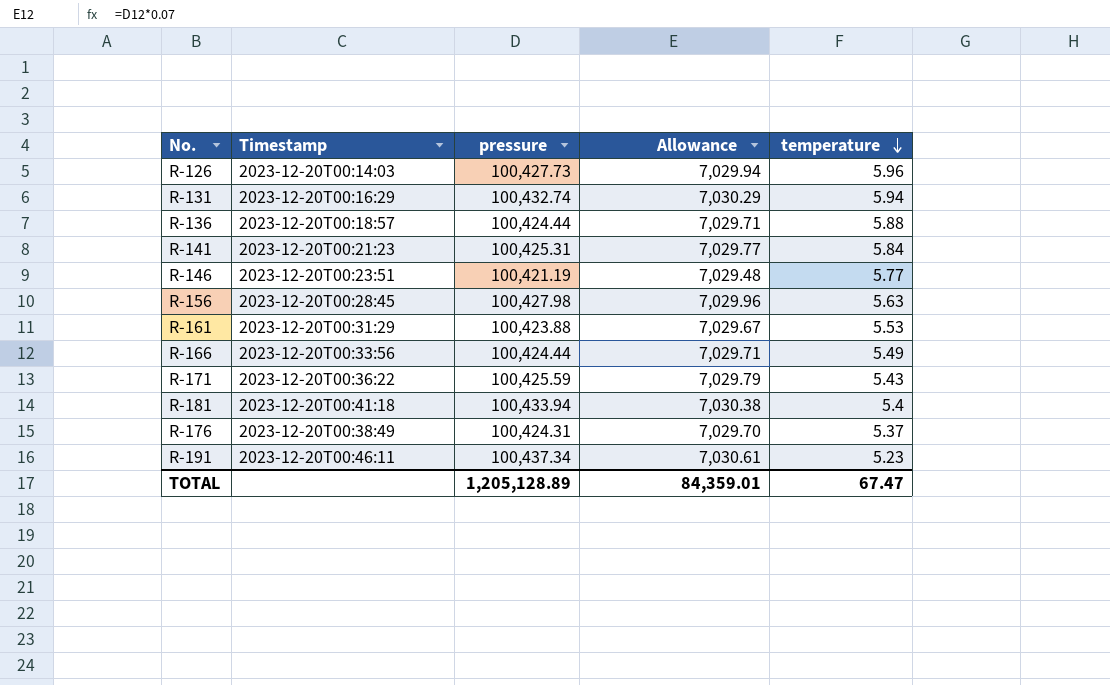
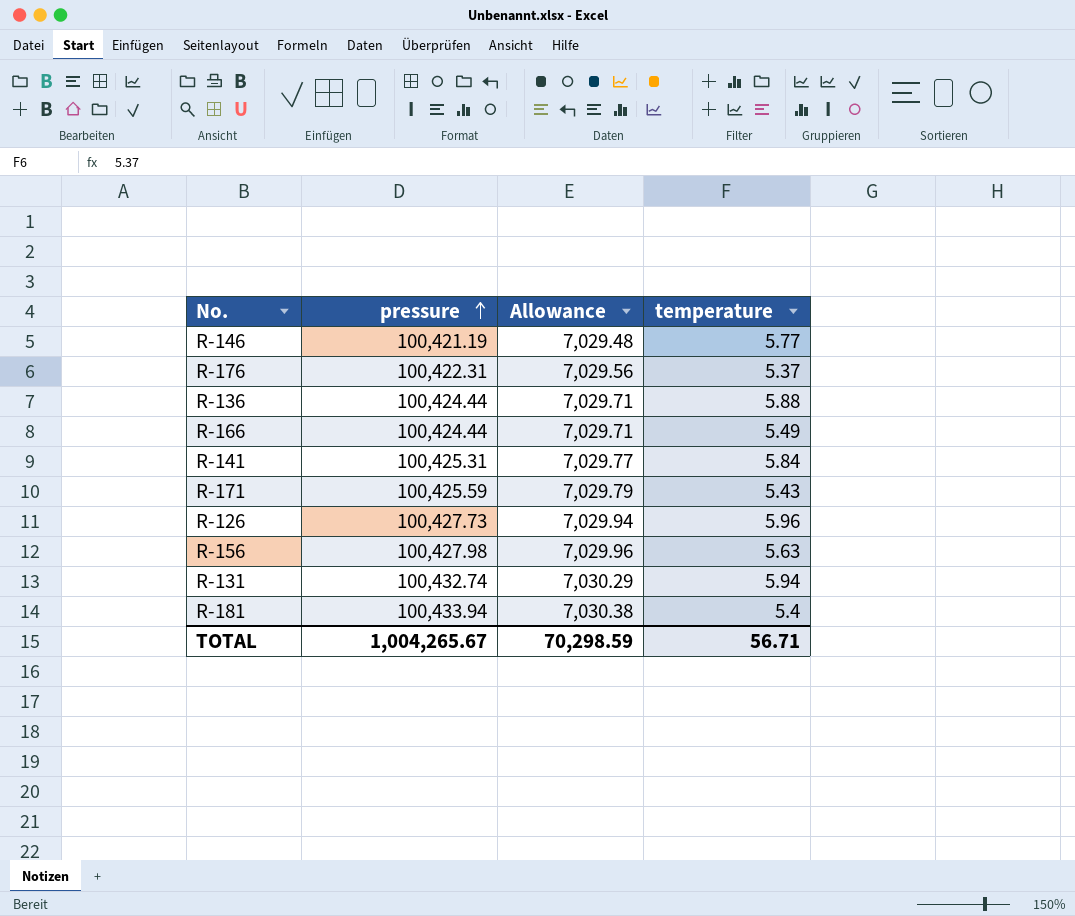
row order: temperature descending -> pressure ascending
column Timestamp | position: 2 -> none
row R-161: 2023-12-20T00:31:29 | 100,423.88 | 7,029.67 | 5.53 -> none
row R-191: 2023-12-20T00:46:11 | 100,437.34 | 7,030.61 | 5.23 -> none
R-176 | pressure: 100,424.31 -> 100,422.31
R-176 | Allowance: 7,029.70 -> 7,029.56
TOTAL | pressure: 1,205,128.89 -> 1,004,265.67
TOTAL | Allowance: 84,359.01 -> 70,298.59
TOTAL | temperature: 67.47 -> 56.71

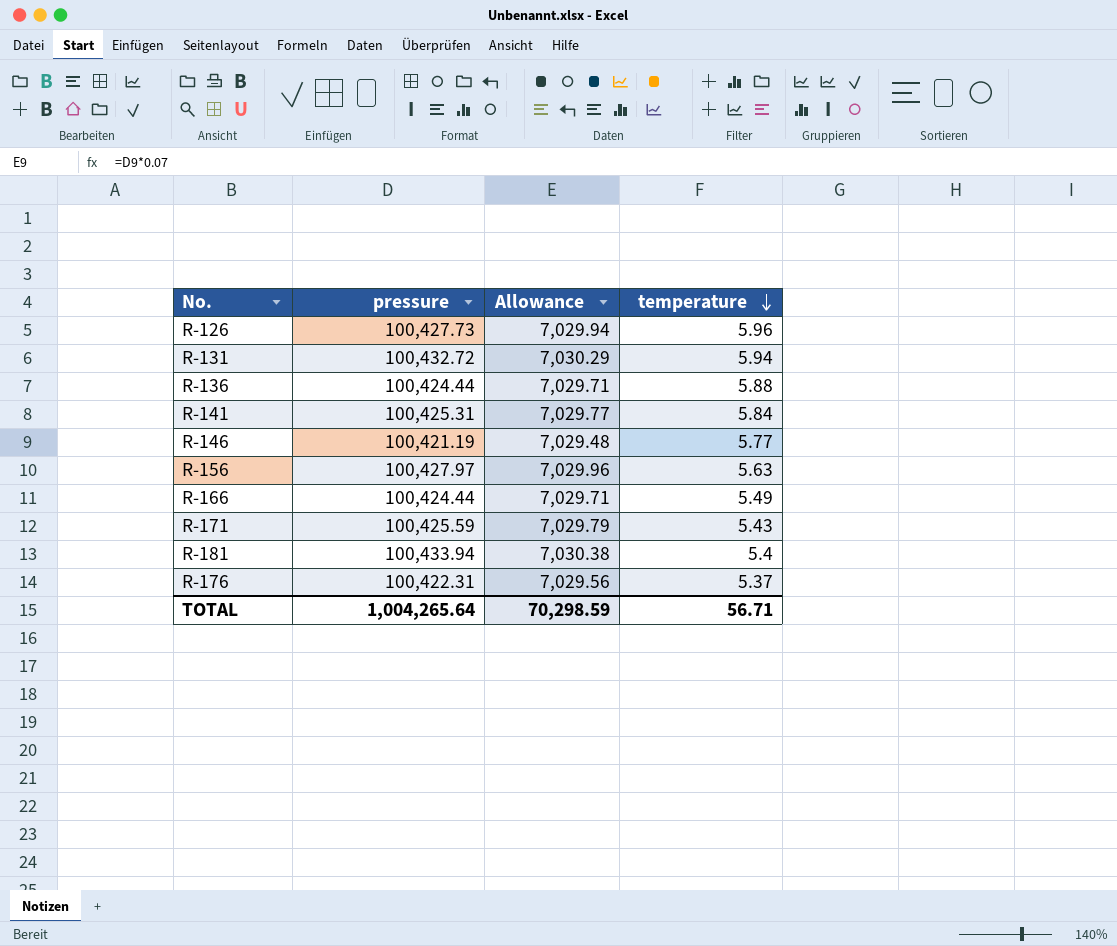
row order: pressure ascending -> temperature descending
R-131 | pressure: 100,432.74 -> 100,432.72
R-156 | pressure: 100,427.98 -> 100,427.97
TOTAL | pressure: 1,004,265.67 -> 1,004,265.64

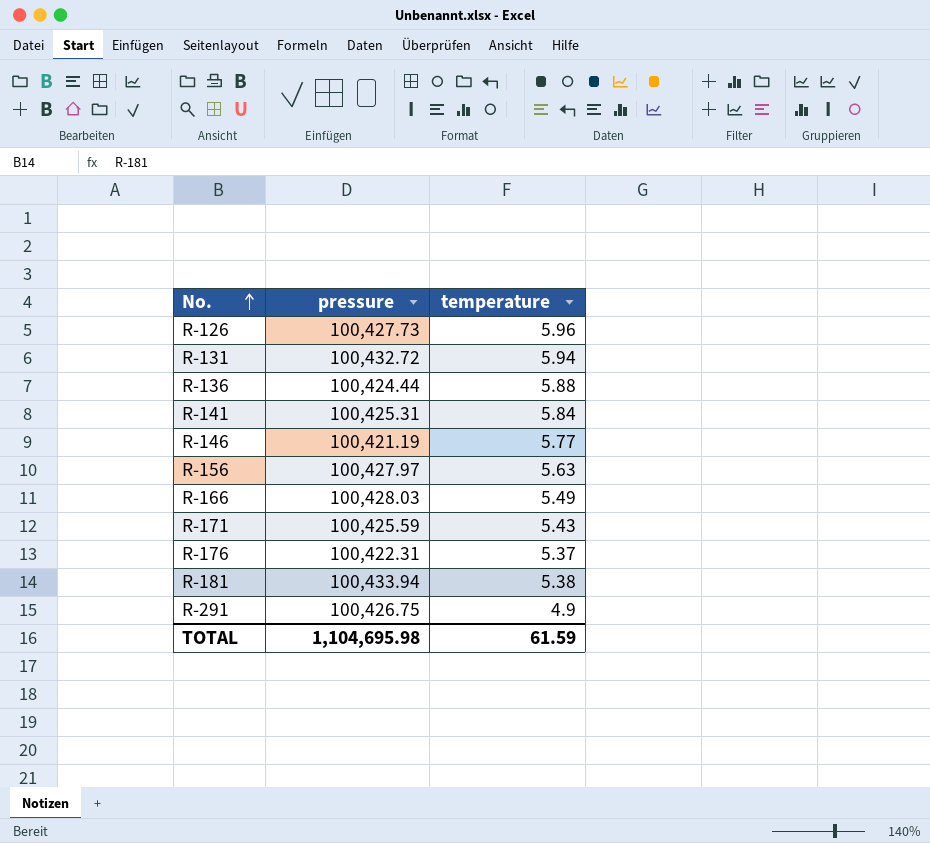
row order: temperature descending -> No. ascending
column Allowance | formula: [pressure] * 0.07 -> none
R-166 | pressure: 100,424.44 -> 100,428.03
R-181 | temperature: 5.4 -> 5.38
row R-291: none -> 100,426.75 | 4.9
TOTAL | pressure: 1,004,265.64 -> 1,104,695.98
TOTAL | temperature: 56.71 -> 61.59

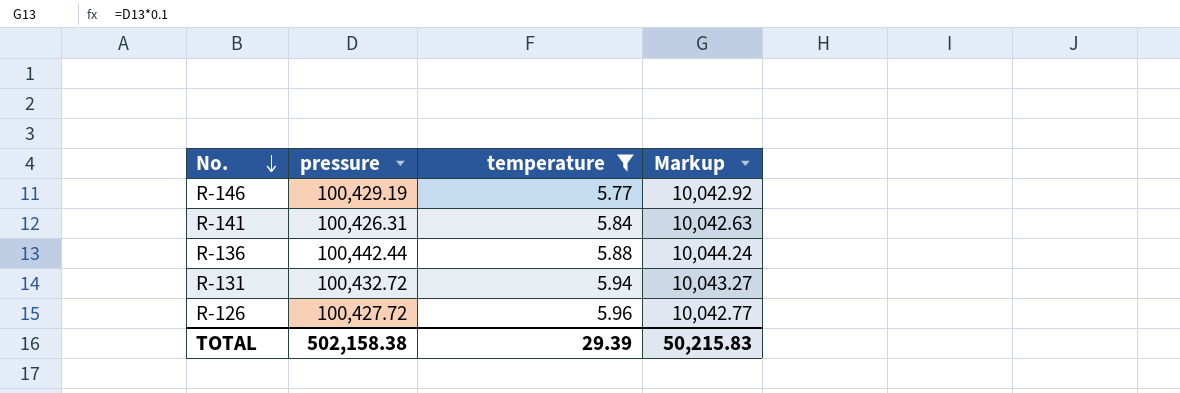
filter: none -> temperature >= 5.77
row order: No. ascending -> No. descending
column Markup | formula: none -> [pressure] * 0.1
R-146 | pressure: 100,421.19 -> 100,429.19
R-141 | pressure: 100,425.31 -> 100,426.31
R-136 | pressure: 100,424.44 -> 100,442.44
R-126 | pressure: 100,427.73 -> 100,427.72
TOTAL | pressure: 1,104,695.98 -> 502,158.38
TOTAL | temperature: 61.59 -> 29.39

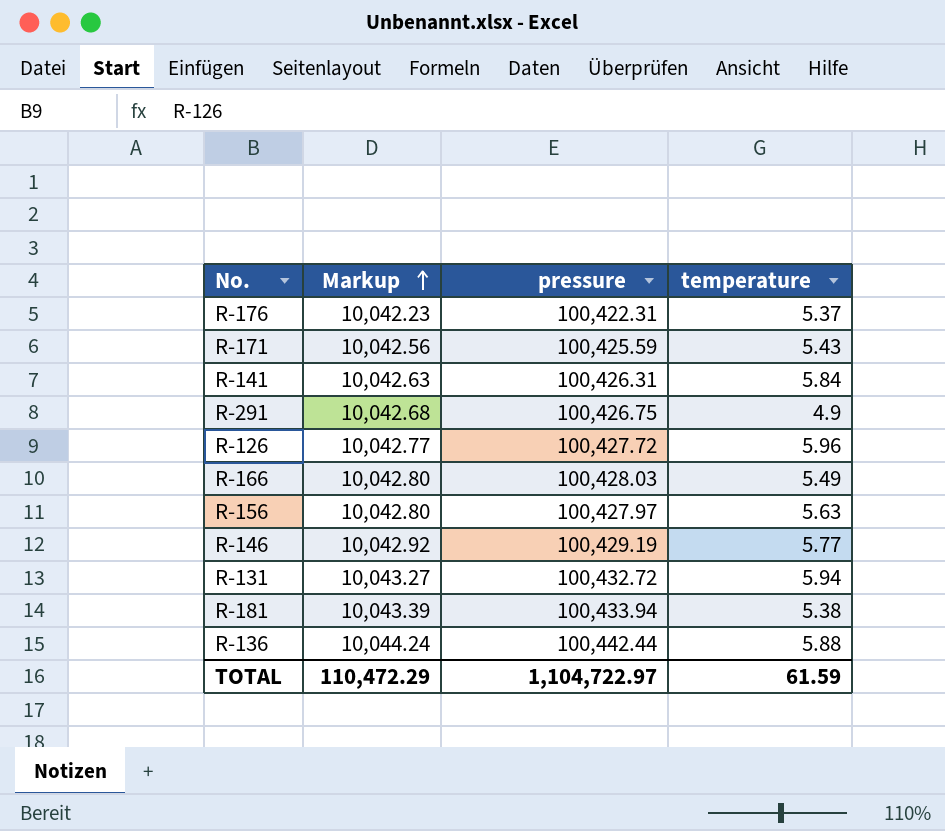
filter: temperature >= 5.77 -> none
row order: No. descending -> Markup ascending
column Markup | position: 4 -> 2
TOTAL | Markup: 50,215.83 -> 110,472.29
TOTAL | pressure: 502,158.38 -> 1,104,722.97
TOTAL | temperature: 29.39 -> 61.59

